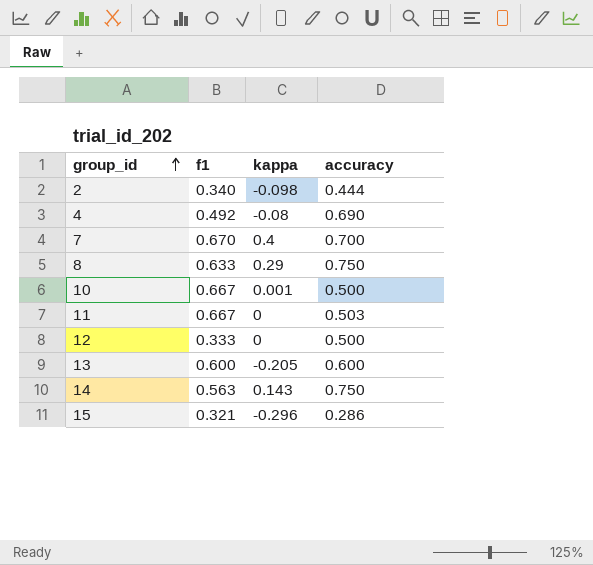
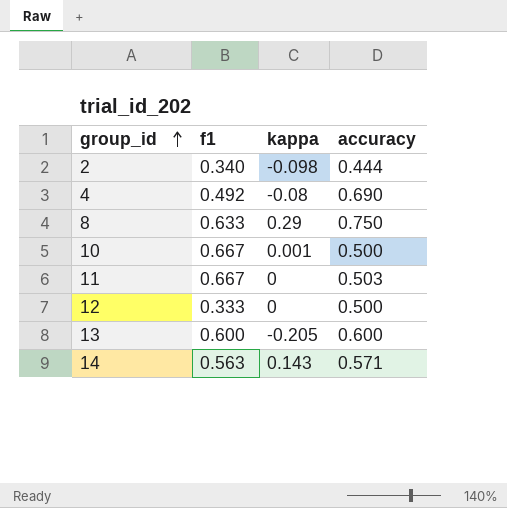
row 7: 0.670 | 0.4 | 0.700 -> none
row 15: 0.321 | -0.296 | 0.286 -> none
14 | accuracy: 0.750 -> 0.571

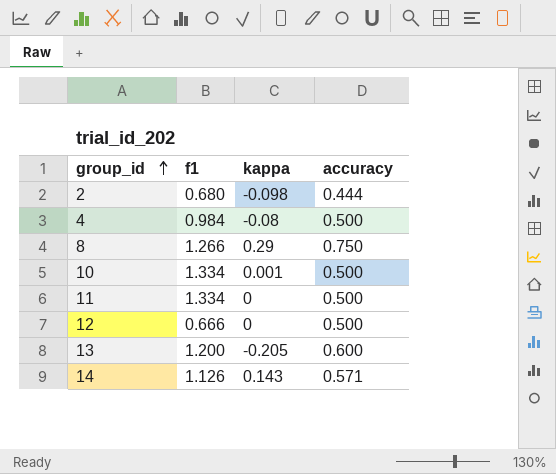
2 | f1: 0.340 -> 0.680
4 | f1: 0.492 -> 0.984
4 | accuracy: 0.690 -> 0.500
8 | f1: 0.633 -> 1.266
10 | f1: 0.667 -> 1.334
11 | f1: 0.667 -> 1.334
11 | accuracy: 0.503 -> 0.500
12 | f1: 0.333 -> 0.666
13 | f1: 0.600 -> 1.200
14 | f1: 0.563 -> 1.126

